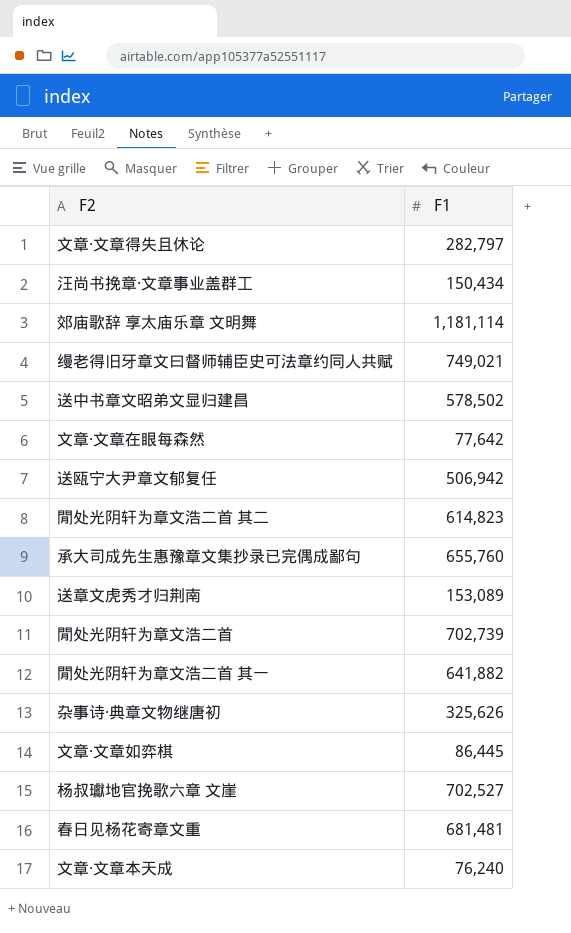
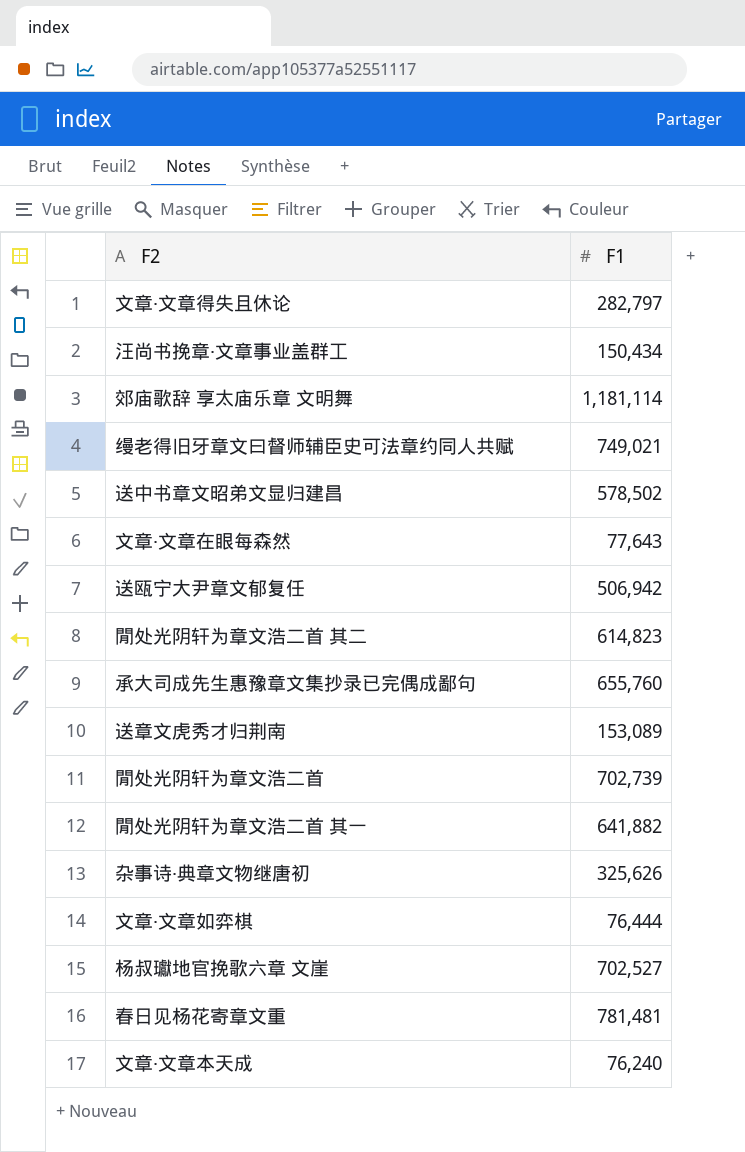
文章·文章在眼每森然 | F1: 77,642 -> 77,643
文章·文章如弈棋 | F1: 86,445 -> 76,444
春日见杨花寄章文重 | F1: 681,481 -> 781,481

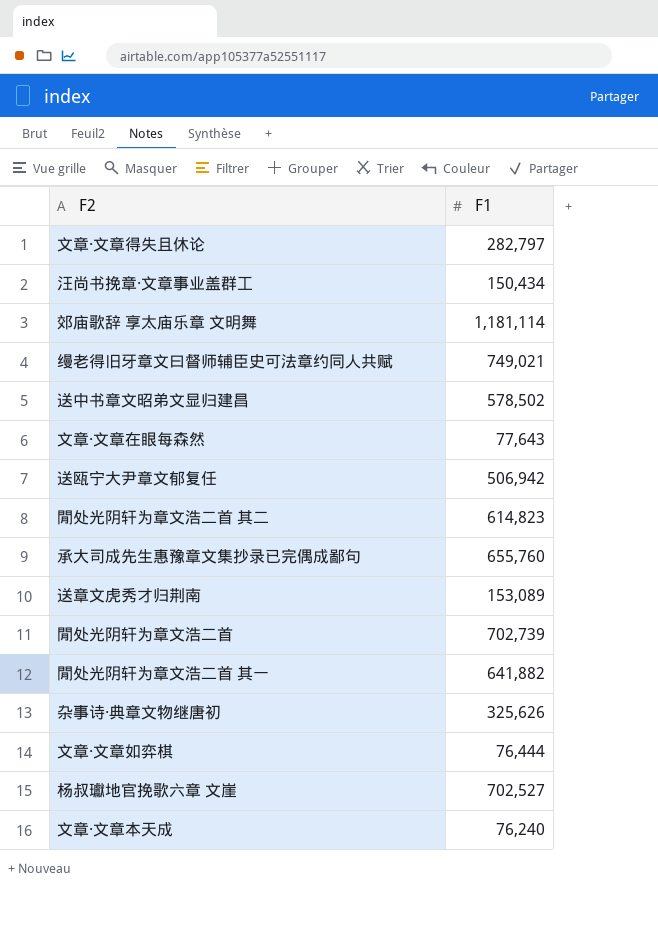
row 春日见杨花寄章文重: 781,481 -> none

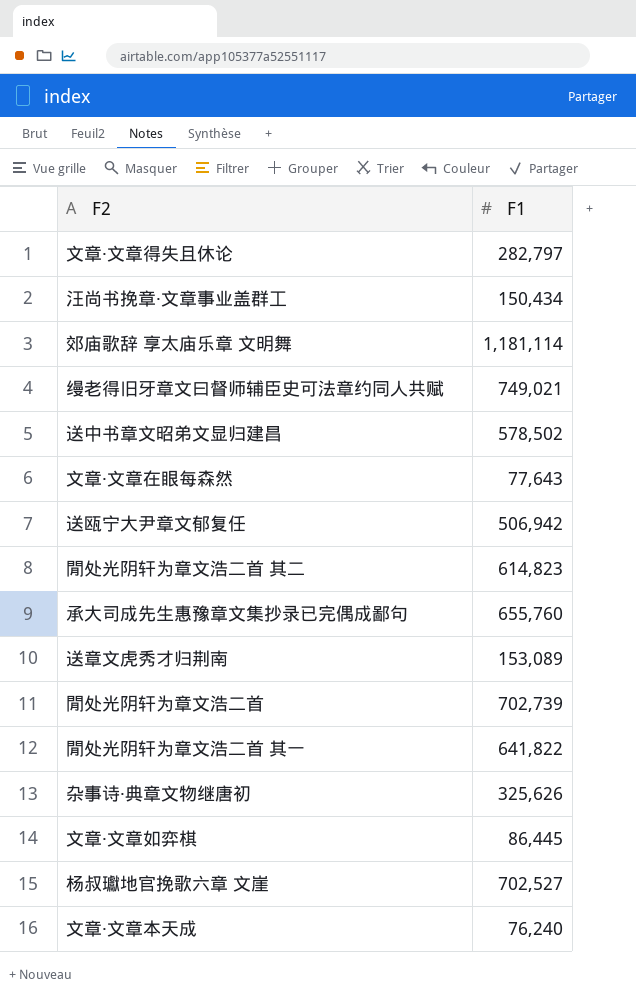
閒处光阴轩为章文浩二首 其一 | F1: 641,882 -> 641,822
文章·文章如弈棋 | F1: 76,444 -> 86,445

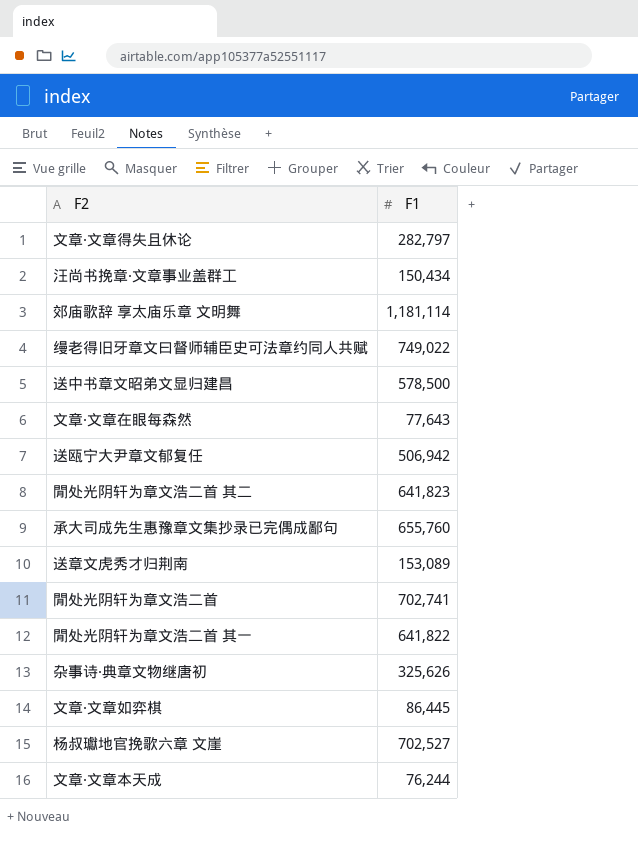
缦老得旧牙章文曰督师辅臣史可法章约同人共赋 | F1: 749,021 -> 749,022
送中书章文昭弟文显归建昌 | F1: 578,502 -> 578,500
閒处光阴轩为章文浩二首 其二 | F1: 614,823 -> 641,823
閒处光阴轩为章文浩二首 | F1: 702,739 -> 702,741
文章·文章本天成 | F1: 76,240 -> 76,244

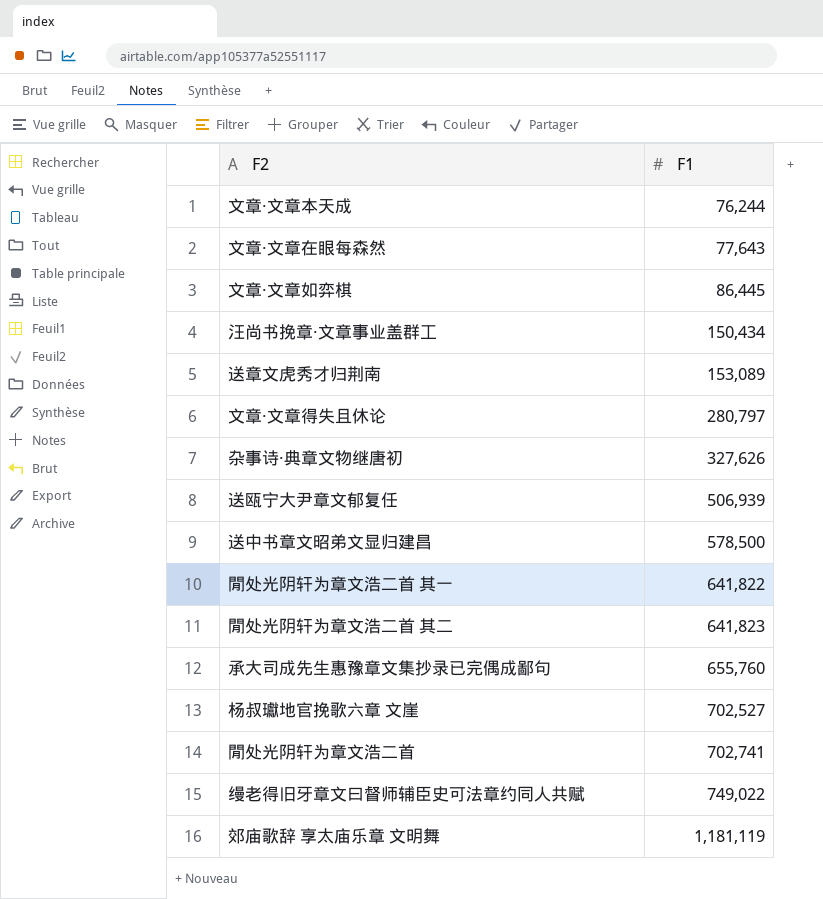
row order: none -> F1 ascending
文章·文章得失且休论 | F1: 282,797 -> 280,797
杂事诗·典章文物继唐初 | F1: 325,626 -> 327,626
送瓯宁大尹章文郁复任 | F1: 506,942 -> 506,939
郊庙歌辞 享太庙乐章 文明舞 | F1: 1,181,114 -> 1,181,119

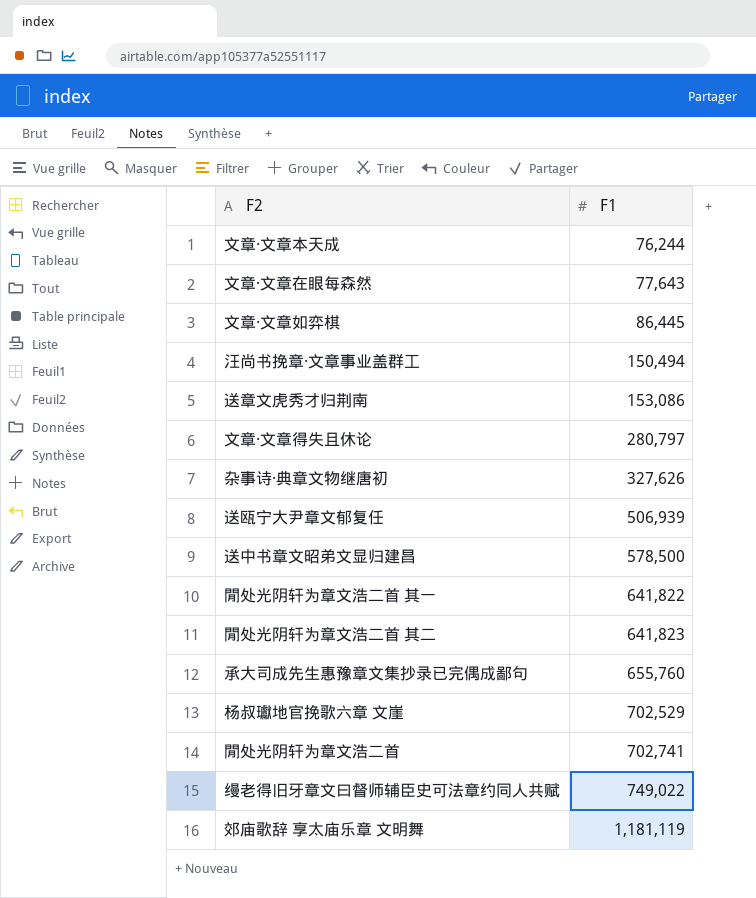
汪尚书挽章·文章事业盖群工 | F1: 150,434 -> 150,494
送章文虎秀才归荆南 | F1: 153,089 -> 153,086
杨叔瓛地官挽歌六章 文崖 | F1: 702,527 -> 702,529

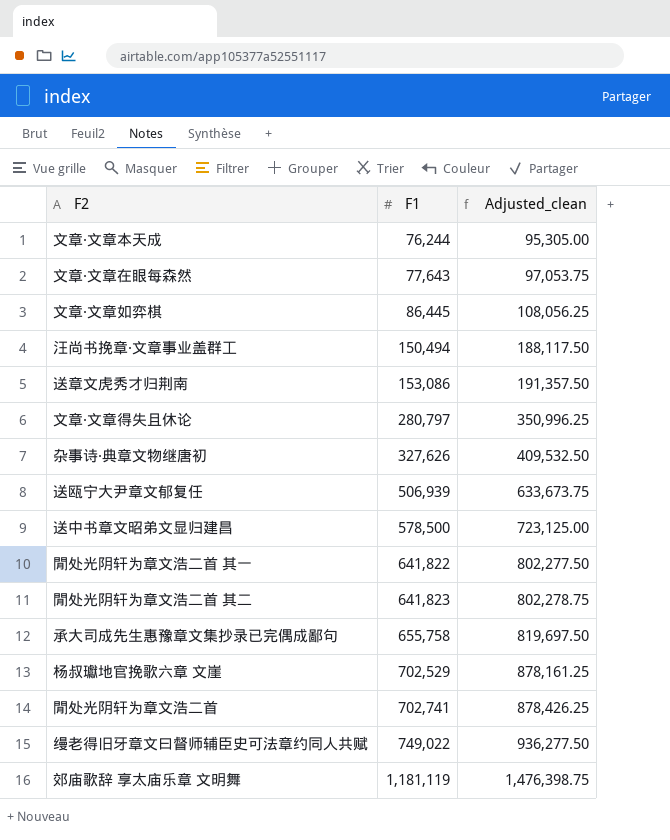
column Adjusted_clean | formula: none -> [F1] * 1.25
承大司成先生惠豫章文集抄录已完偶成鄙句 | F1: 655,760 -> 655,758

